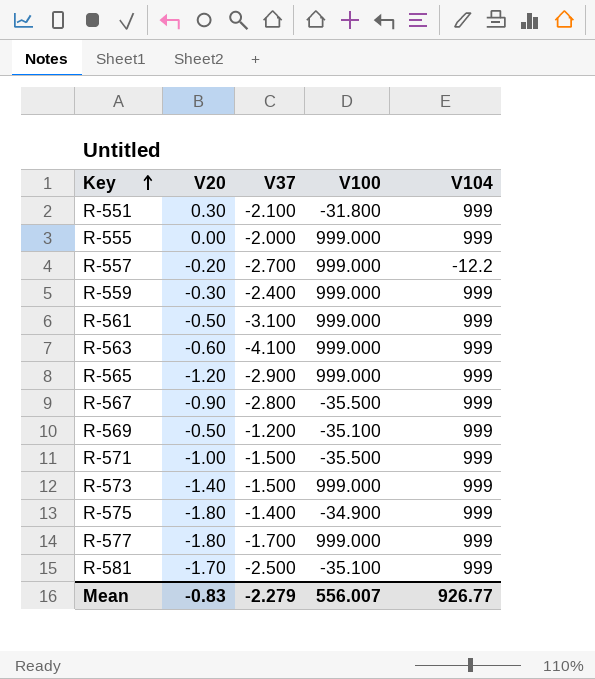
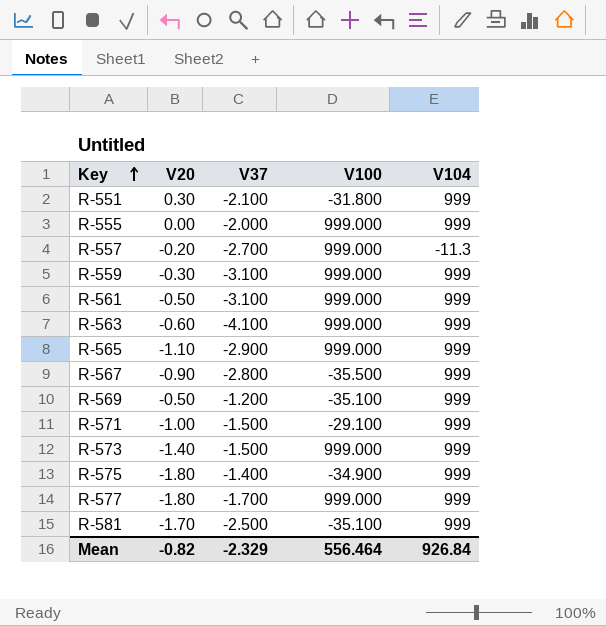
R-557 | V104: -12.2 -> -11.3
R-559 | V37: -2.400 -> -3.100
R-565 | V20: -1.20 -> -1.10
R-571 | V100: -35.500 -> -29.100
Mean | V20: -0.83 -> -0.82
Mean | V37: -2.279 -> -2.329
Mean | V100: 556.007 -> 556.464
Mean | V104: 926.77 -> 926.84

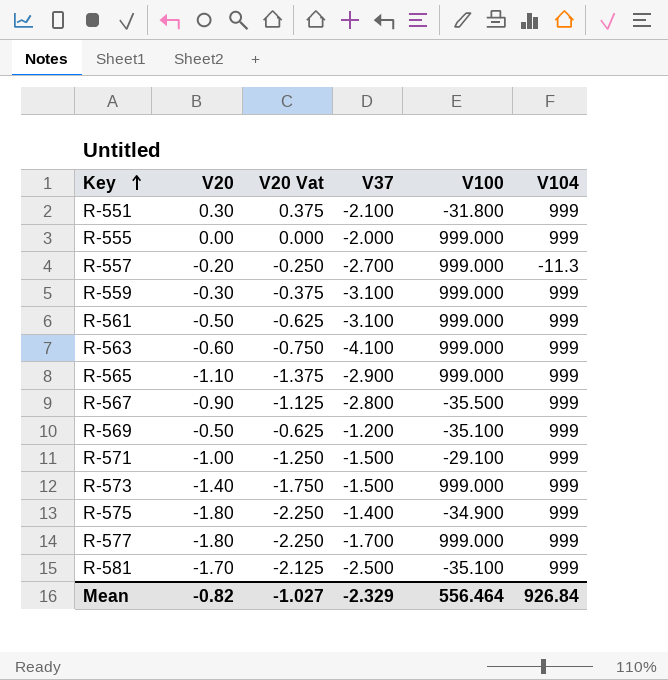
column V20 Vat | formula: none -> [V20] * 1.25

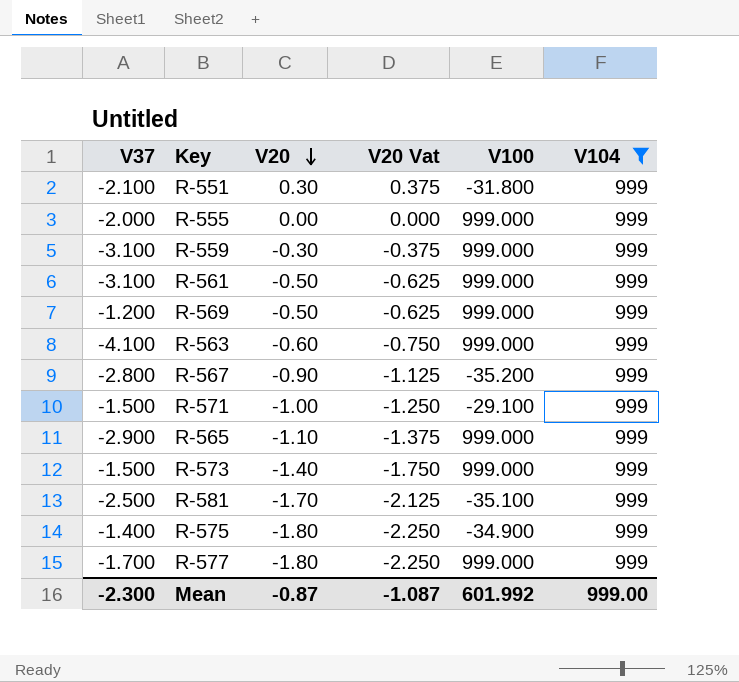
filter: none -> V104 = 999
row order: Key ascending -> V20 descending
column V37 | position: 4 -> 1
R-569 | V100: -35.100 -> 999.000
R-567 | V100: -35.500 -> -35.200
Mean | V37: -2.329 -> -2.300
Mean | V20: -0.82 -> -0.87
Mean | V20 Vat: -1.027 -> -1.087
Mean | V100: 556.464 -> 601.992
Mean | V104: 926.84 -> 999.00

